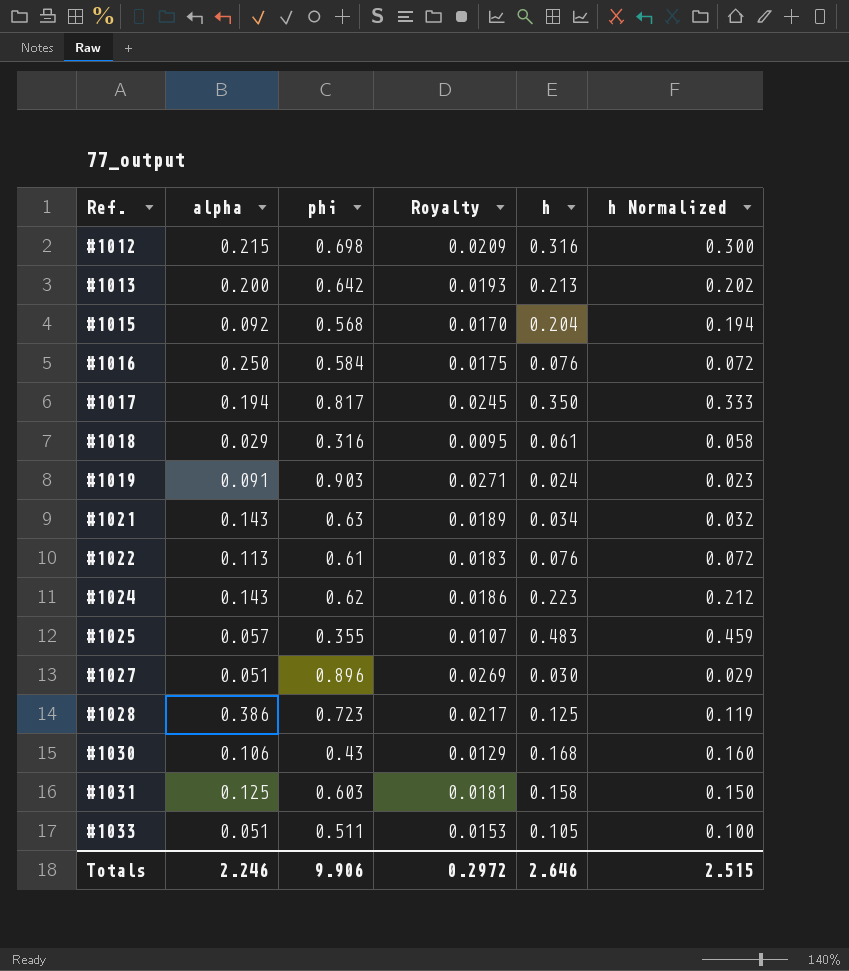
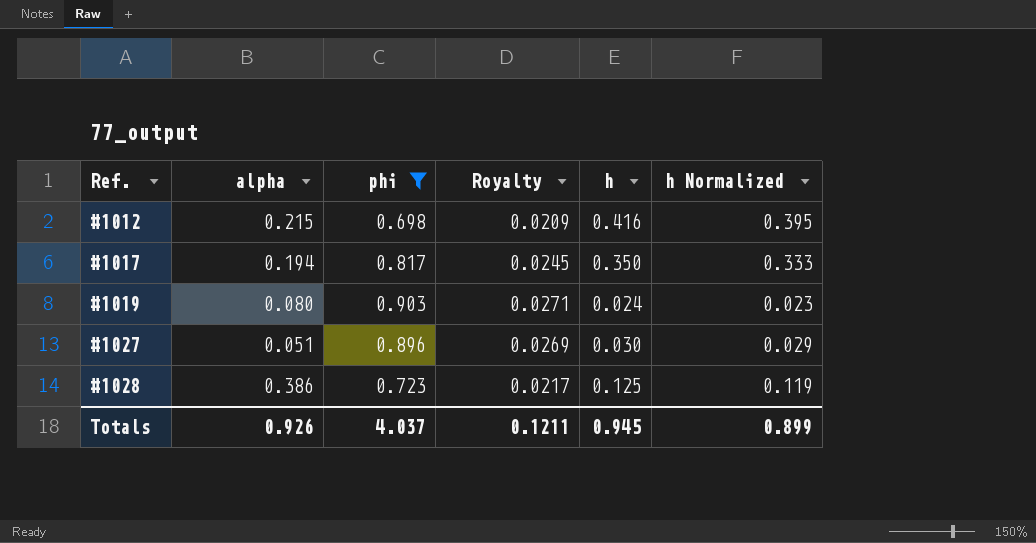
filter: none -> phi >= 0.698
#1012 | h: 0.316 -> 0.416
#1012 | h Normalized: 0.300 -> 0.395
#1019 | alpha: 0.091 -> 0.080
Totals | alpha: 2.246 -> 0.926
Totals | phi: 9.906 -> 4.037
Totals | Royalty: 0.2972 -> 0.1211
Totals | h: 2.646 -> 0.945
Totals | h Normalized: 2.515 -> 0.899

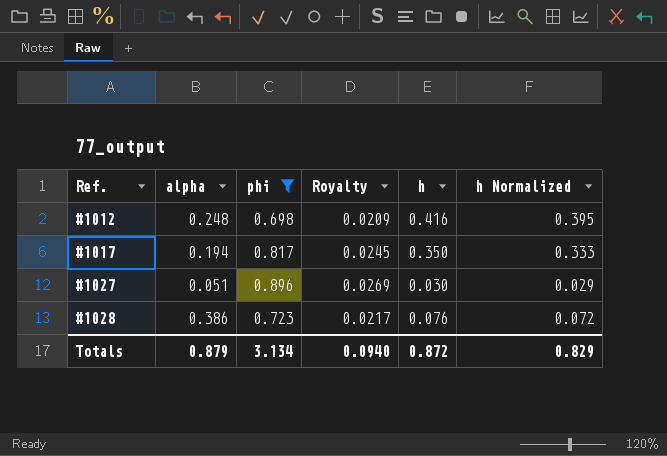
row #1019: 0.080 | 0.903 | 0.0271 | 0.024 | 0.023 -> none
#1012 | alpha: 0.215 -> 0.248
#1028 | h: 0.125 -> 0.076
#1028 | h Normalized: 0.119 -> 0.072
Totals | alpha: 0.926 -> 0.879
Totals | phi: 4.037 -> 3.134
Totals | Royalty: 0.1211 -> 0.0940
Totals | h: 0.945 -> 0.872
Totals | h Normalized: 0.899 -> 0.829

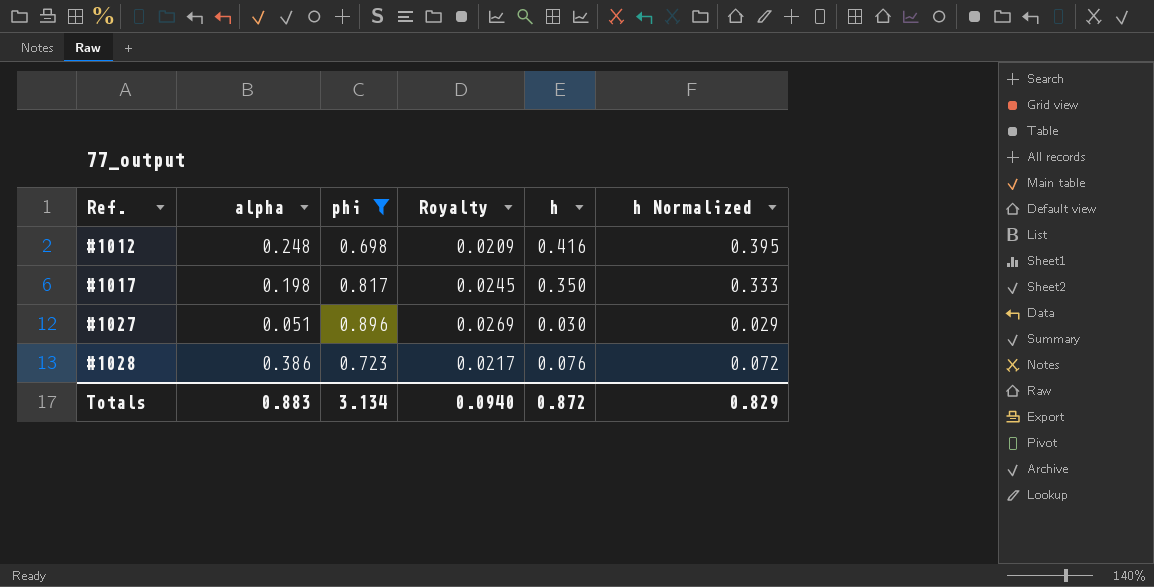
#1017 | alpha: 0.194 -> 0.198
Totals | alpha: 0.879 -> 0.883

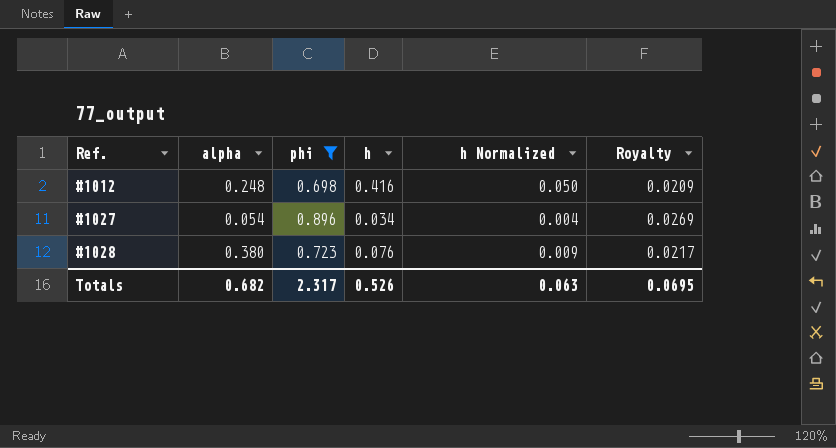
column h Normalized | formula: [h] * 0.95 -> [h] * 0.12
column Royalty | position: 4 -> 6
row #1017: 0.198 | 0.817 | 0.0245 | 0.350 | 0.333 -> none
#1027 | alpha: 0.051 -> 0.054
#1027 | h: 0.030 -> 0.034
#1028 | alpha: 0.386 -> 0.380
Totals | alpha: 0.883 -> 0.682
Totals | phi: 3.134 -> 2.317
Totals | h: 0.872 -> 0.526
Totals | h Normalized: 0.829 -> 0.063
Totals | Royalty: 0.0940 -> 0.0695

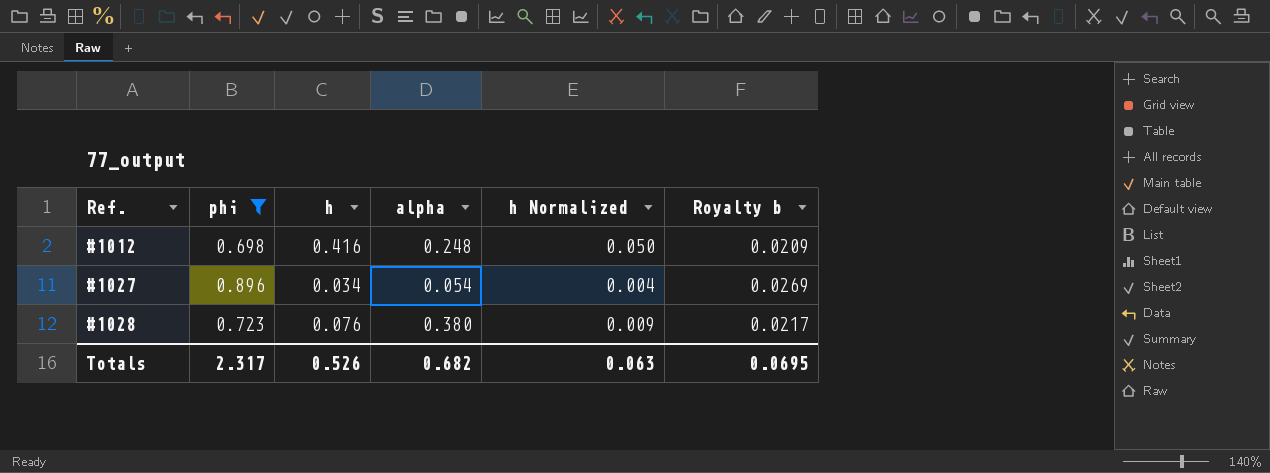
column alpha | position: 2 -> 4
column name: Royalty -> Royalty b

